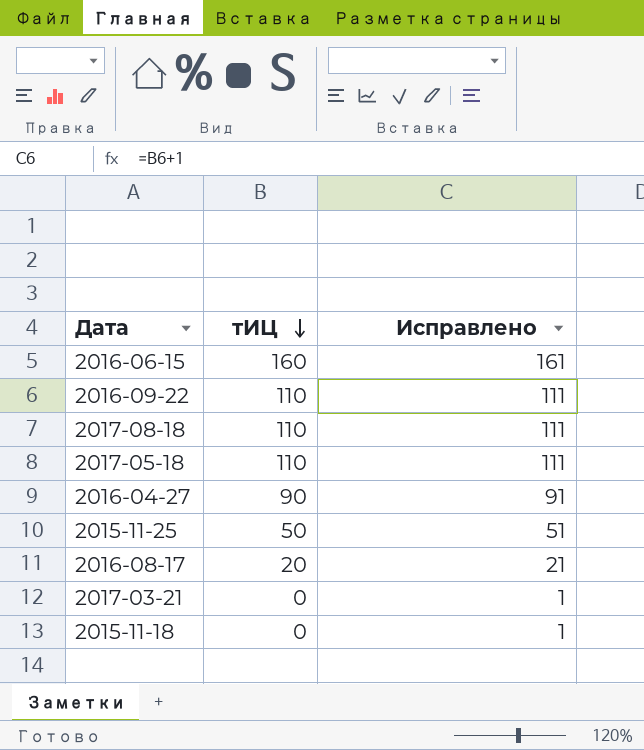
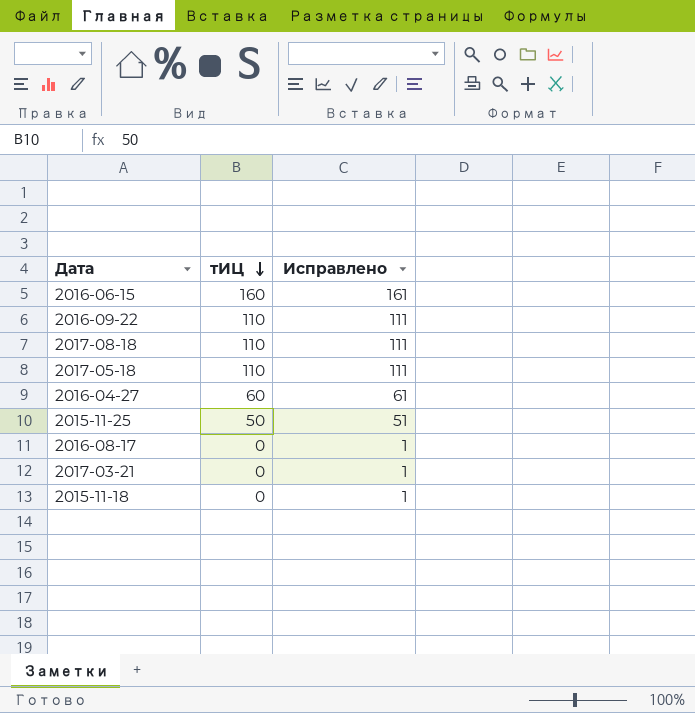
2016-04-27 | тИЦ: 90 -> 60
2016-04-27 | Исправлено: 91 -> 61
2016-08-17 | тИЦ: 20 -> 0
2016-08-17 | Исправлено: 21 -> 1

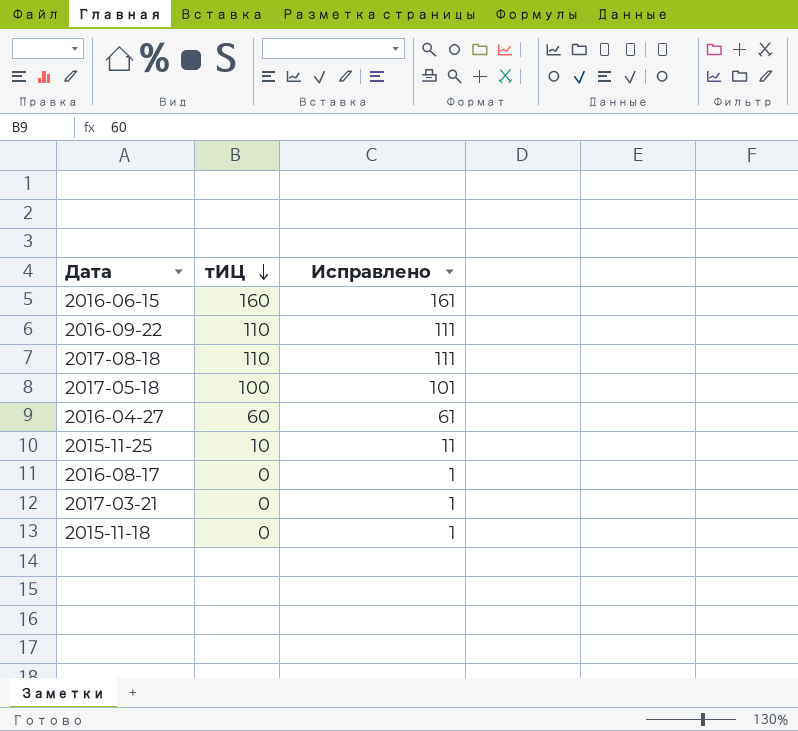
2017-05-18 | тИЦ: 110 -> 100
2017-05-18 | Исправлено: 111 -> 101
2015-11-25 | тИЦ: 50 -> 10
2015-11-25 | Исправлено: 51 -> 11

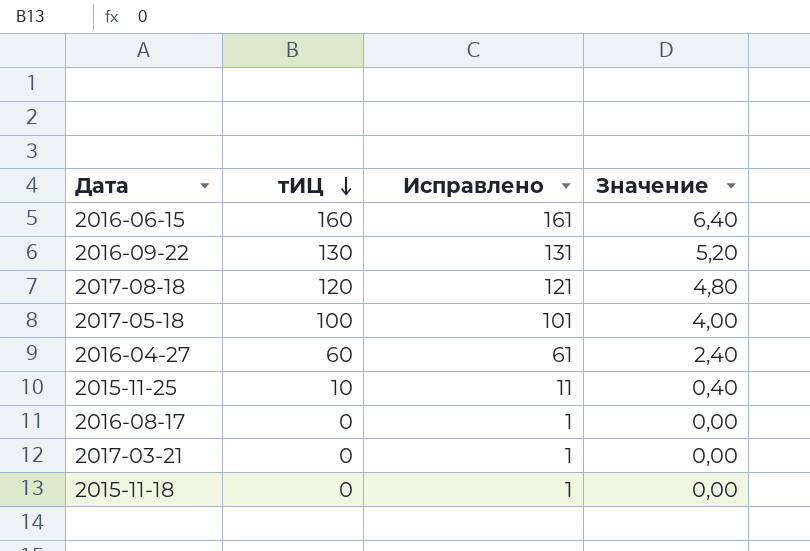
column Значение | formula: none -> [тИЦ] * 0,04
2016-09-22 | тИЦ: 110 -> 130
2016-09-22 | Исправлено: 111 -> 131
2017-08-18 | тИЦ: 110 -> 120
2017-08-18 | Исправлено: 111 -> 121

